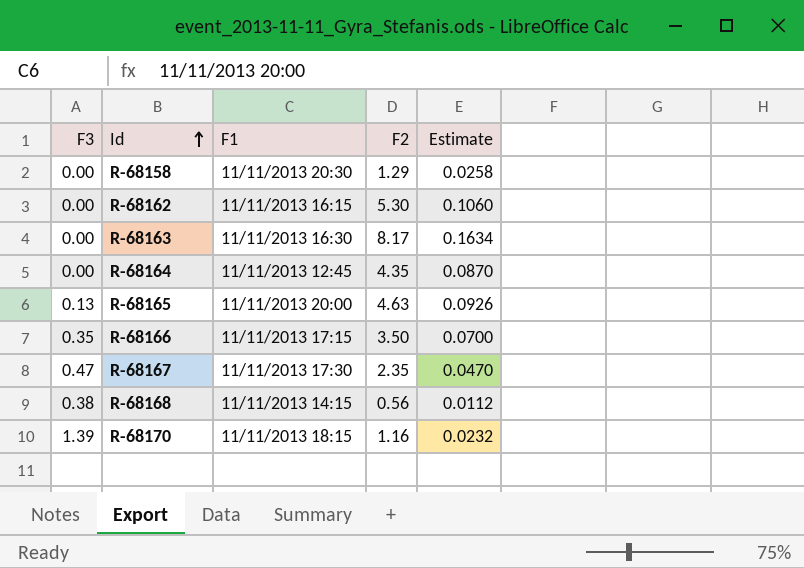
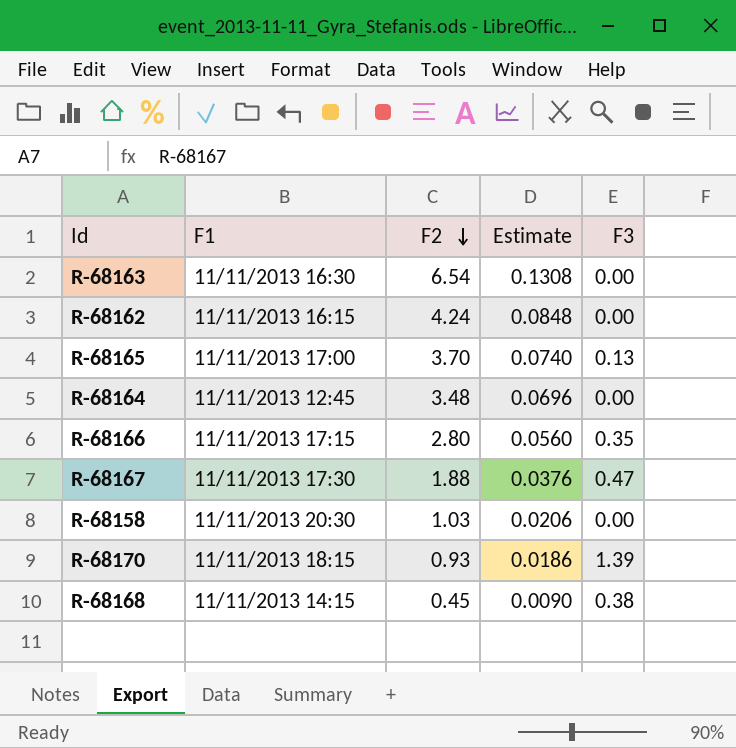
row order: Id ascending -> F2 descending
column F3 | position: 1 -> 5
R-68163 | F2: 8.17 -> 6.54
R-68163 | Estimate: 0.1634 -> 0.1308
R-68162 | F2: 5.30 -> 4.24
R-68162 | Estimate: 0.1060 -> 0.0848
R-68165 | F1: 11/11/2013 20:00 -> 11/11/2013 17:00
R-68165 | F2: 4.63 -> 3.70
R-68165 | Estimate: 0.0926 -> 0.0740
R-68164 | F2: 4.35 -> 3.48
R-68164 | Estimate: 0.0870 -> 0.0696
R-68166 | F2: 3.50 -> 2.80
R-68166 | Estimate: 0.0700 -> 0.0560
R-68167 | F2: 2.35 -> 1.88
R-68167 | Estimate: 0.0470 -> 0.0376
R-68158 | F2: 1.29 -> 1.03
R-68158 | Estimate: 0.0258 -> 0.0206
R-68170 | F2: 1.16 -> 0.93
R-68170 | Estimate: 0.0232 -> 0.0186
R-68168 | F2: 0.56 -> 0.45
R-68168 | Estimate: 0.0112 -> 0.0090

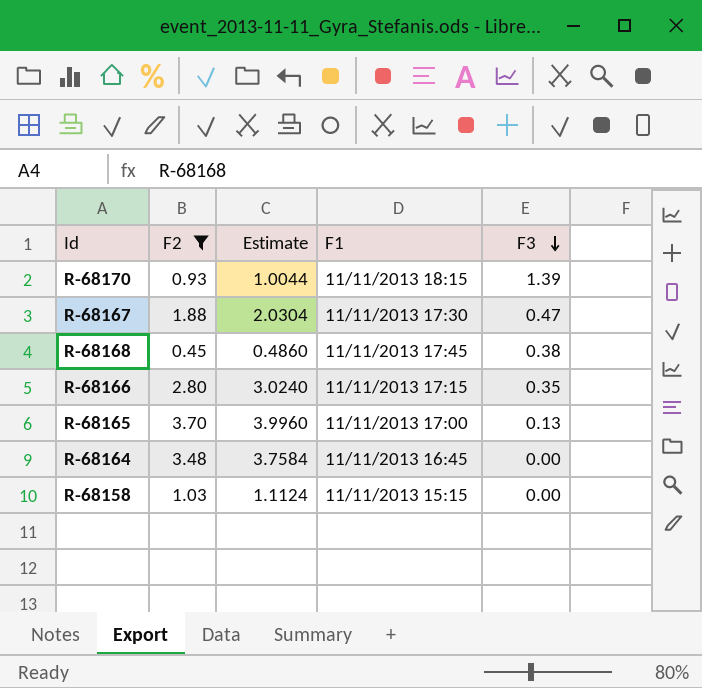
filter: none -> F2 <= 3.70
row order: F2 descending -> F3 descending
column Estimate | formula: [F2] * 0.02 -> [F2] * 1.08
column F1 | position: 2 -> 4
R-68168 | F1: 11/11/2013 14:15 -> 11/11/2013 17:45
R-68164 | F1: 11/11/2013 12:45 -> 11/11/2013 16:45
R-68158 | F1: 11/11/2013 20:30 -> 11/11/2013 15:15

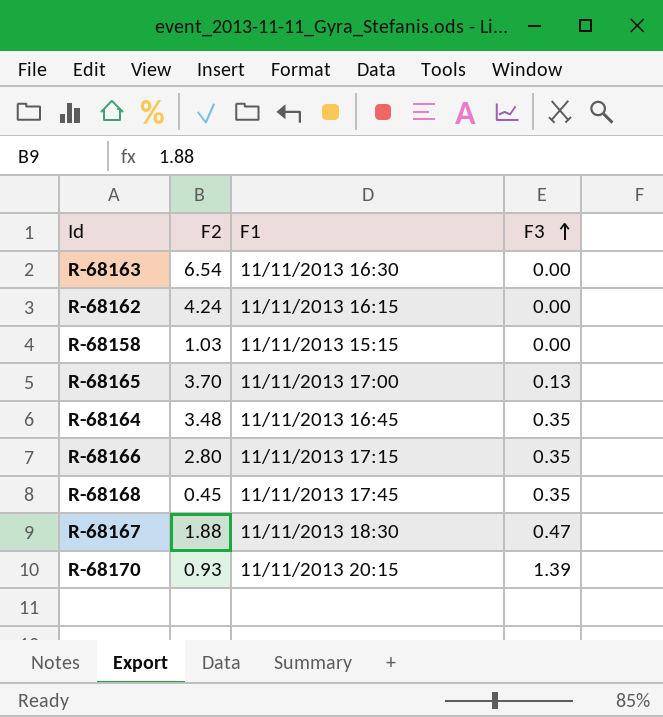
filter: F2 <= 3.70 -> none
row order: F3 descending -> F3 ascending
column Estimate | formula: [F2] * 1.08 -> none
R-68164 | F3: 0.00 -> 0.35
R-68168 | F3: 0.38 -> 0.35
R-68167 | F1: 11/11/2013 17:30 -> 11/11/2013 18:30
R-68170 | F1: 11/11/2013 18:15 -> 11/11/2013 20:15

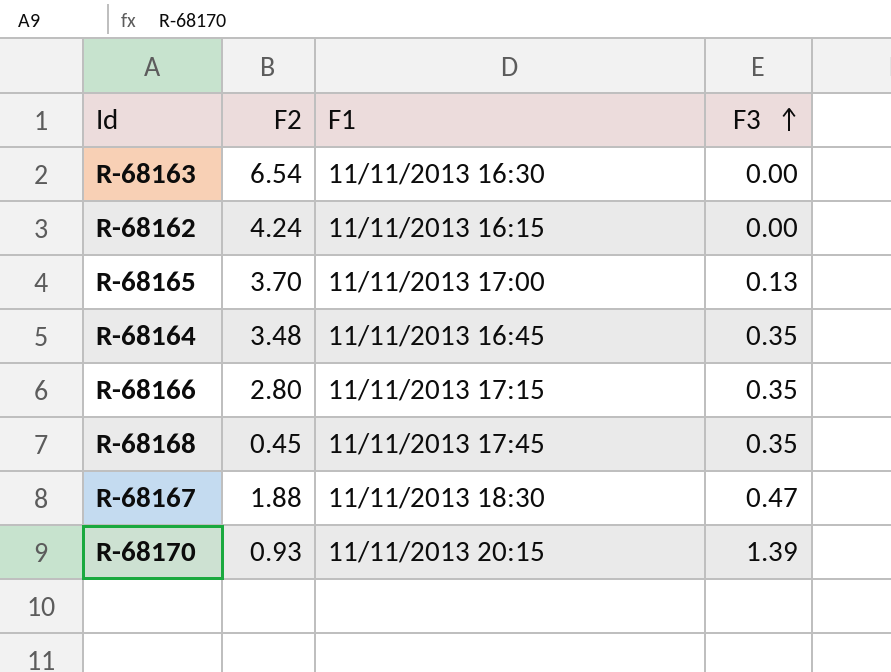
row R-68158: 1.03 | 11/11/2013 15:15 | 0.00 -> none

